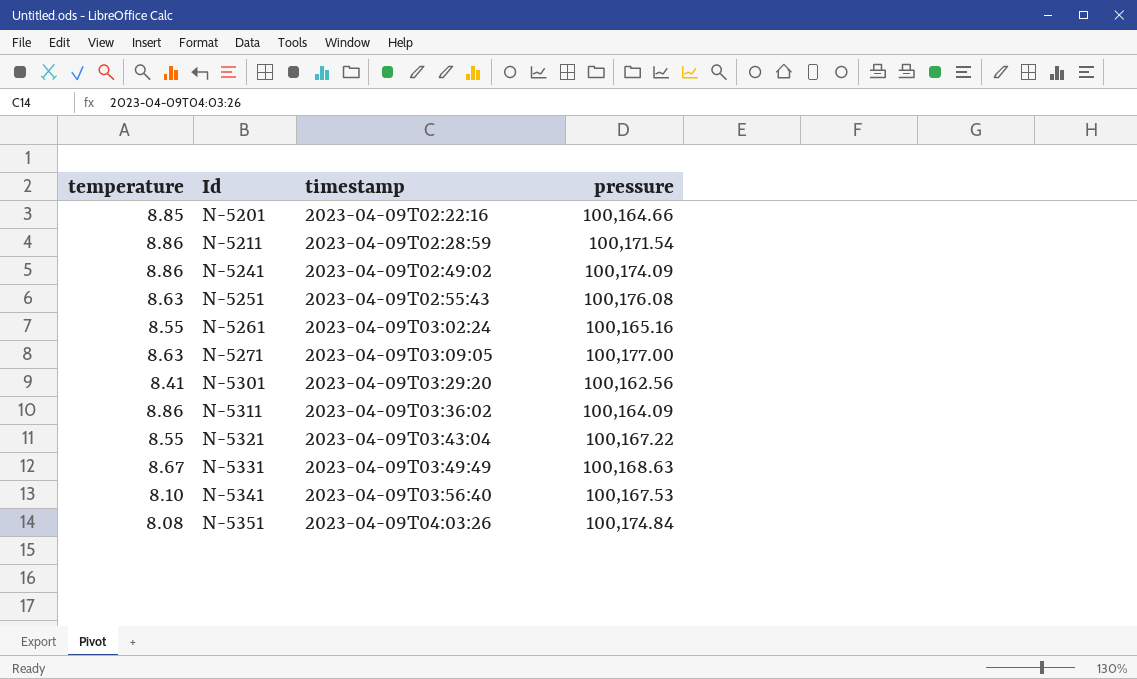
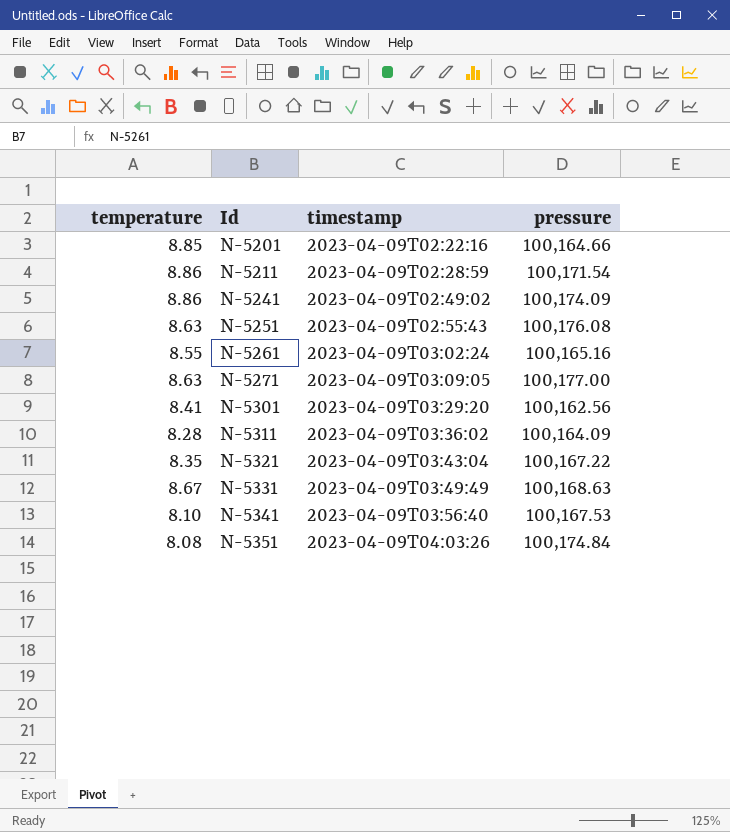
N-5311 | temperature: 8.86 -> 8.28
N-5321 | temperature: 8.55 -> 8.35

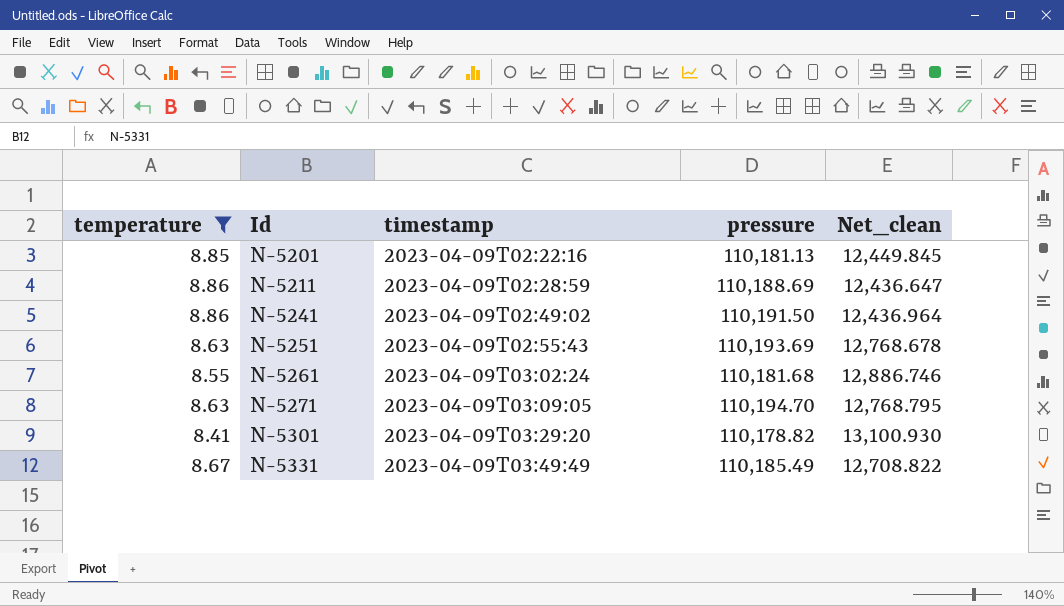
filter: none -> temperature >= 8.41
column Net_clean | formula: none -> [pressure] / [temperature]
N-5201 | pressure: 100,164.66 -> 110,181.13
N-5211 | pressure: 100,171.54 -> 110,188.69
N-5241 | pressure: 100,174.09 -> 110,191.50
N-5251 | pressure: 100,176.08 -> 110,193.69
N-5261 | pressure: 100,165.16 -> 110,181.68
N-5271 | pressure: 100,177.00 -> 110,194.70
N-5301 | pressure: 100,162.56 -> 110,178.82
N-5331 | pressure: 100,168.63 -> 110,185.49

